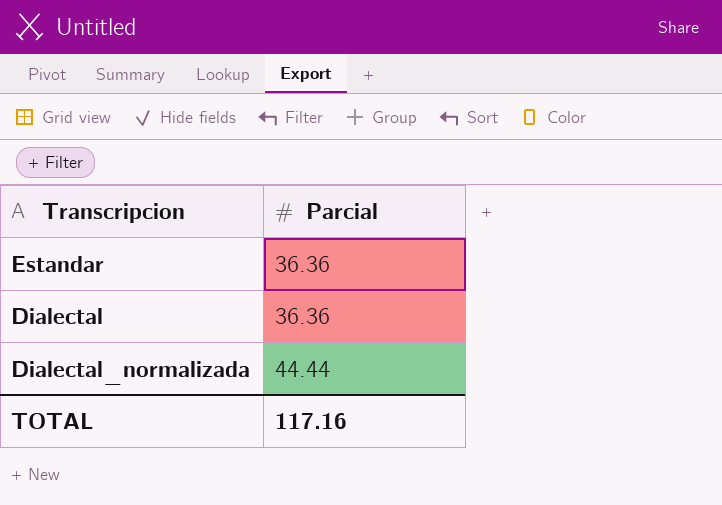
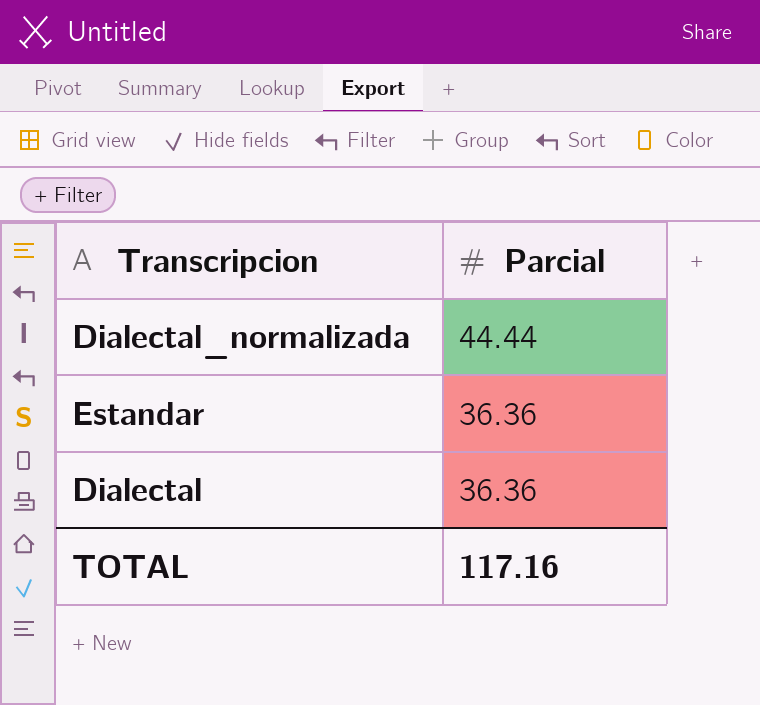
row order: Parcial ascending -> Parcial descending

